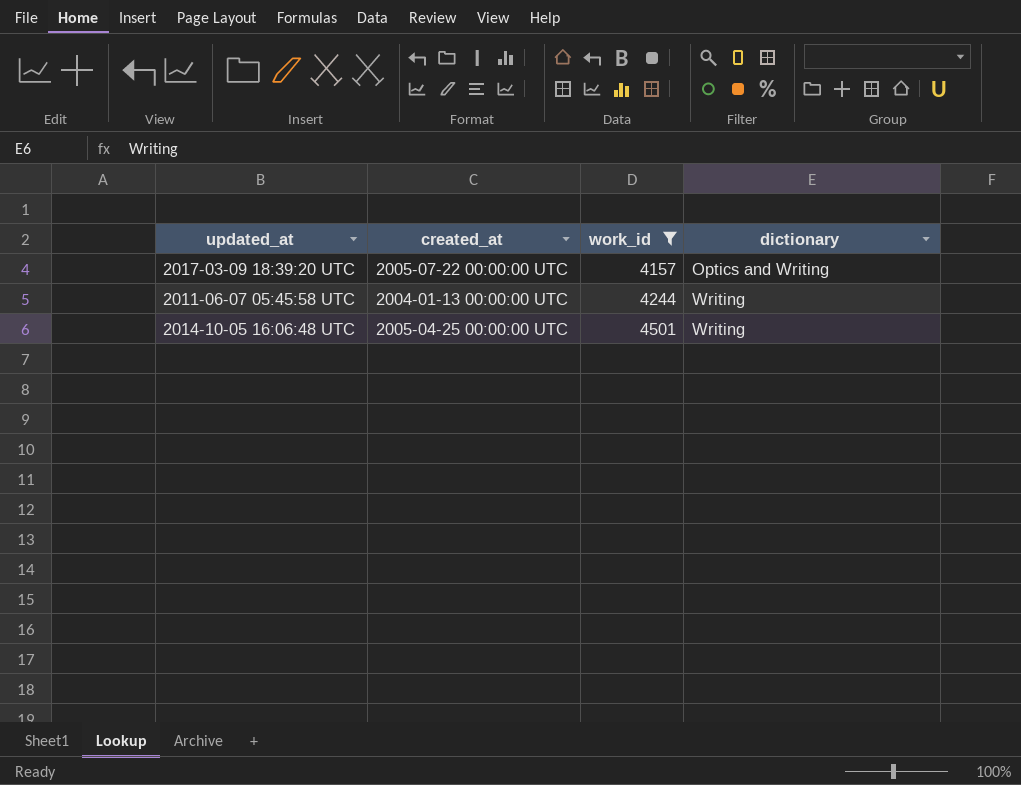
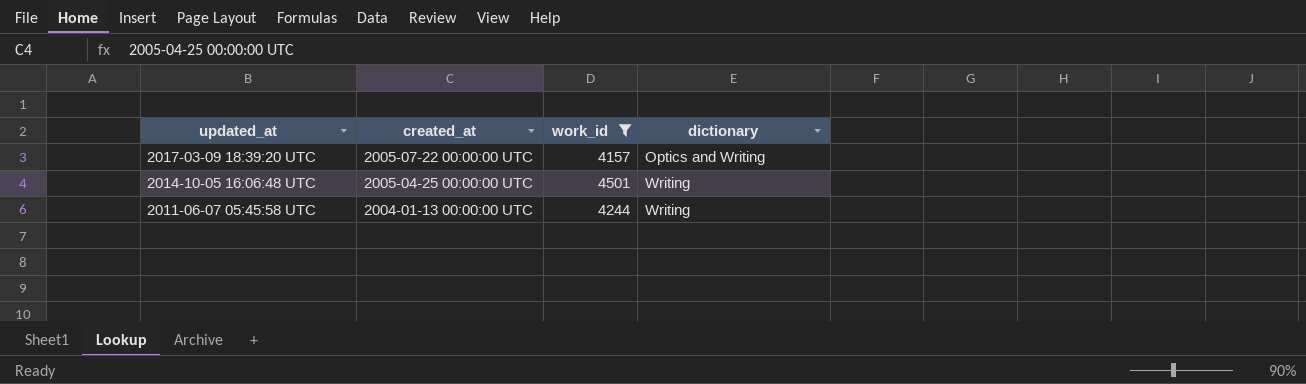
row order: work_id ascending -> updated_at descending

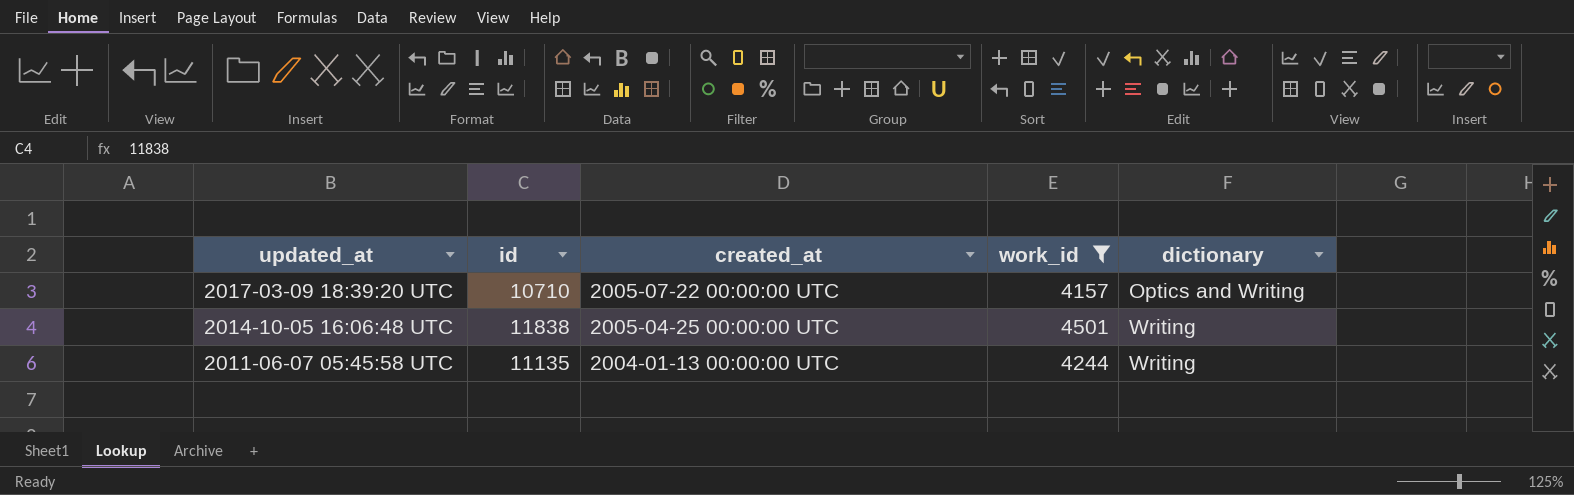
column id | position: none -> 2

